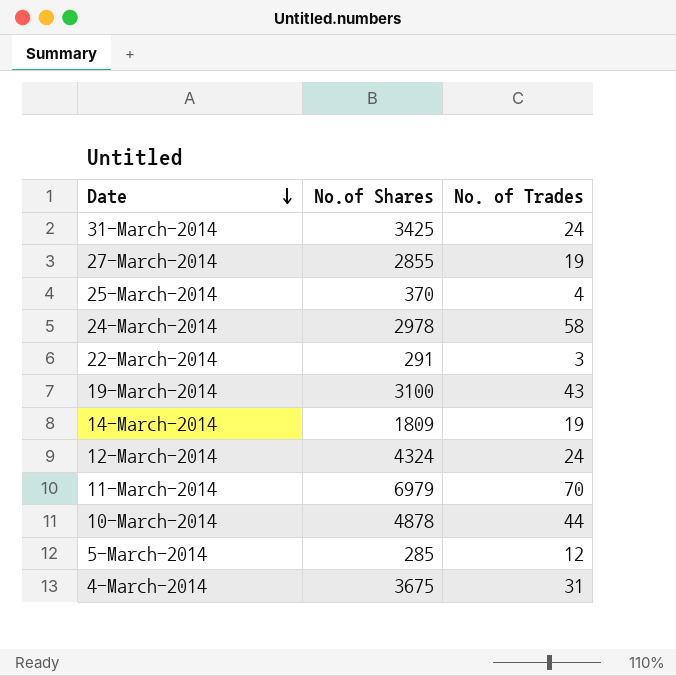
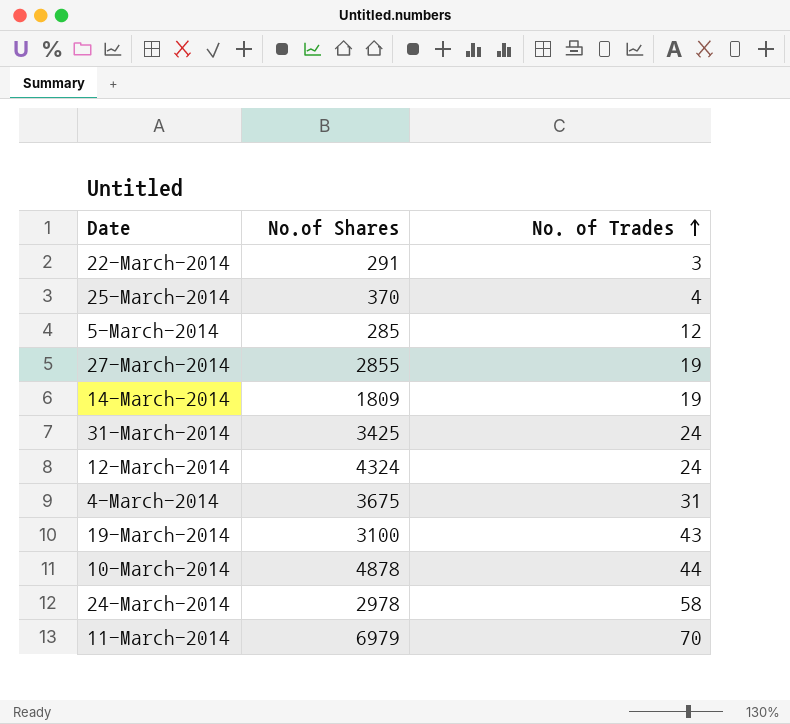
row order: Date descending -> No. of Trades ascending

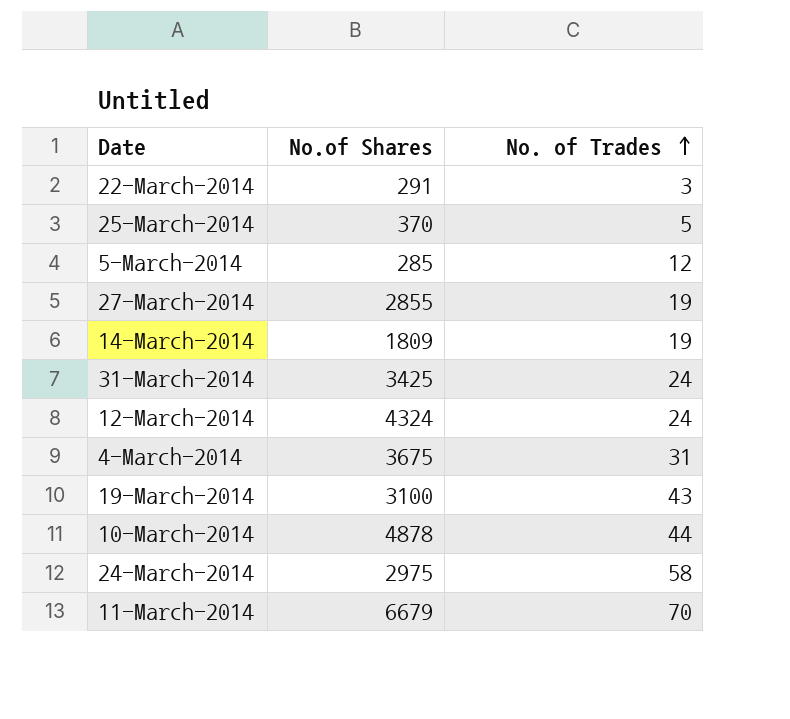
25-March-2014 | No. of Trades: 4 -> 5
24-March-2014 | No.of Shares: 2978 -> 2975
11-March-2014 | No.of Shares: 6979 -> 6679

